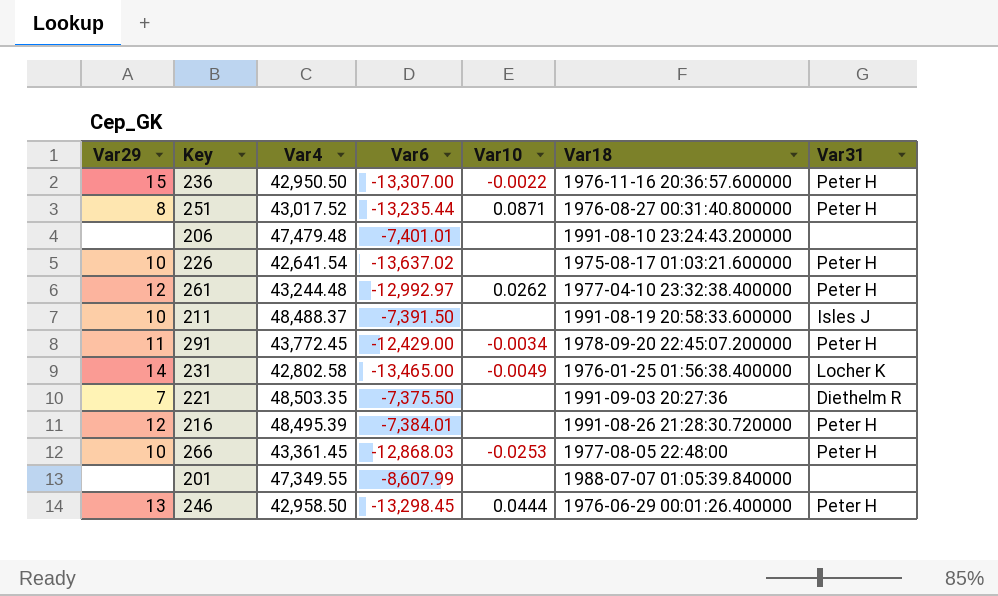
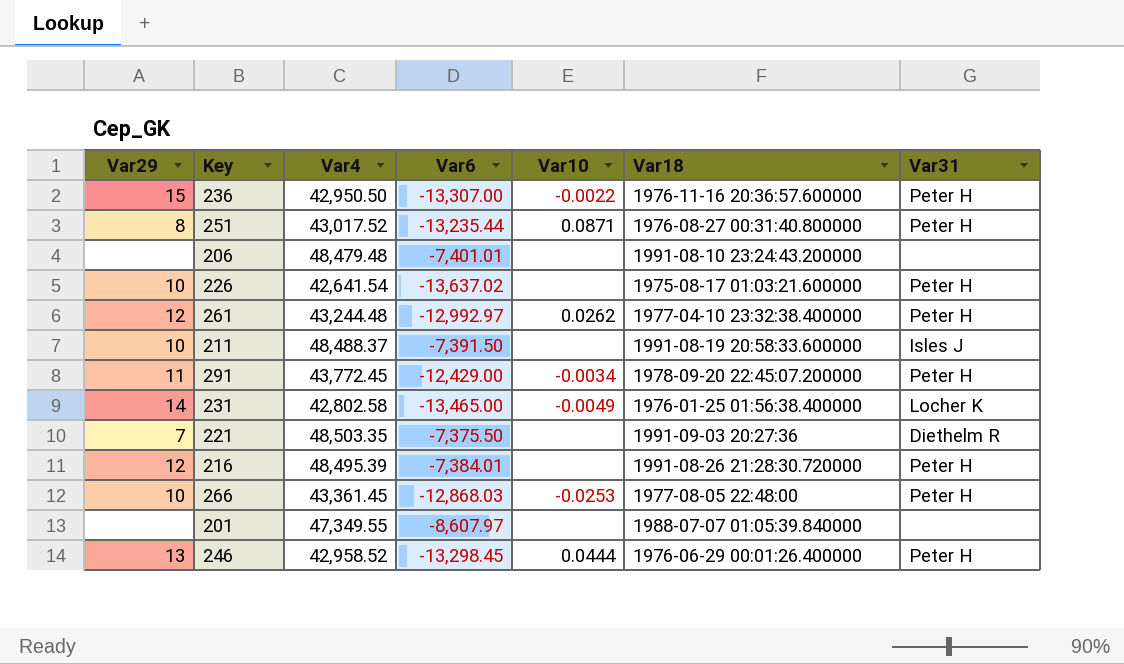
206 | Var4: 47,479.48 -> 48,479.48
201 | Var6: -8,607.99 -> -8,607.97
246 | Var4: 42,958.50 -> 42,958.52

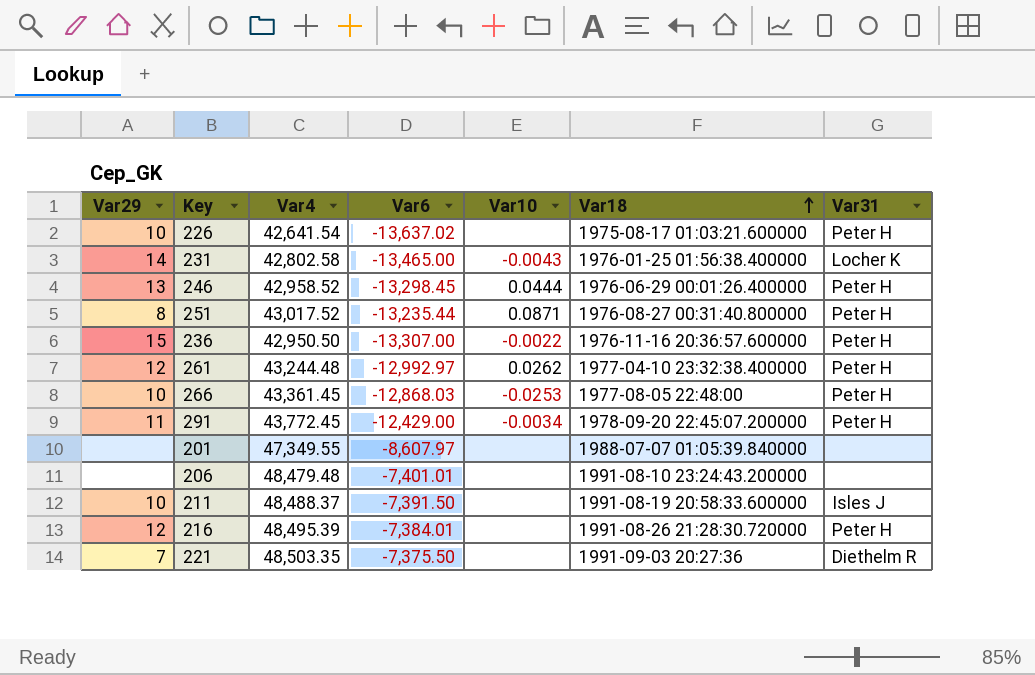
row order: none -> Var18 ascending
231 | Var10: -0.0049 -> -0.0043

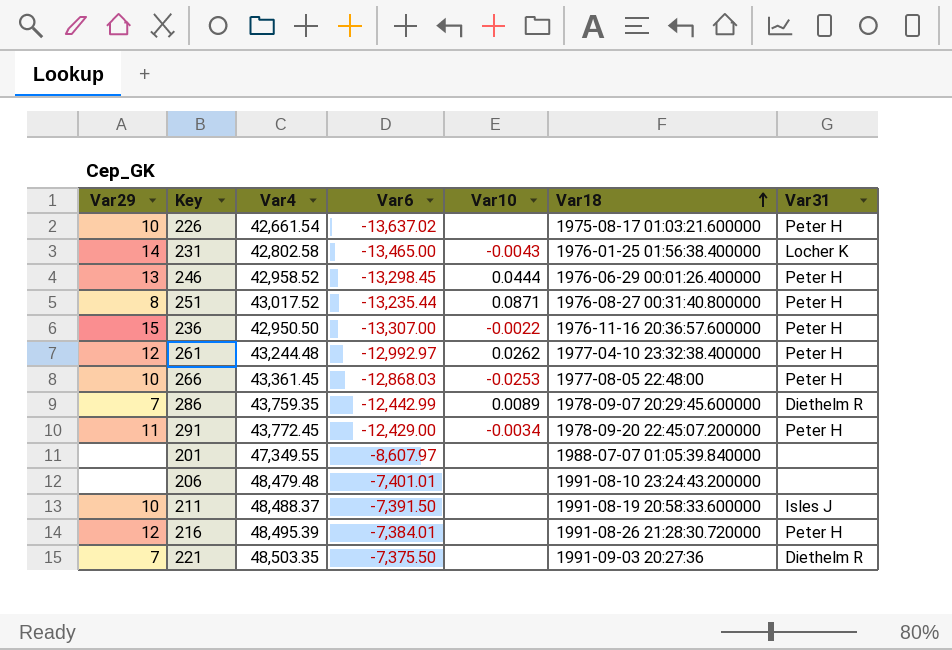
226 | Var4: 42,641.54 -> 42,661.54
row 286: none -> 7 | 43,759.35 | -12,442.99 | 0.0089 | 1978-09-07 20:29:45.600000 | Diethelm R

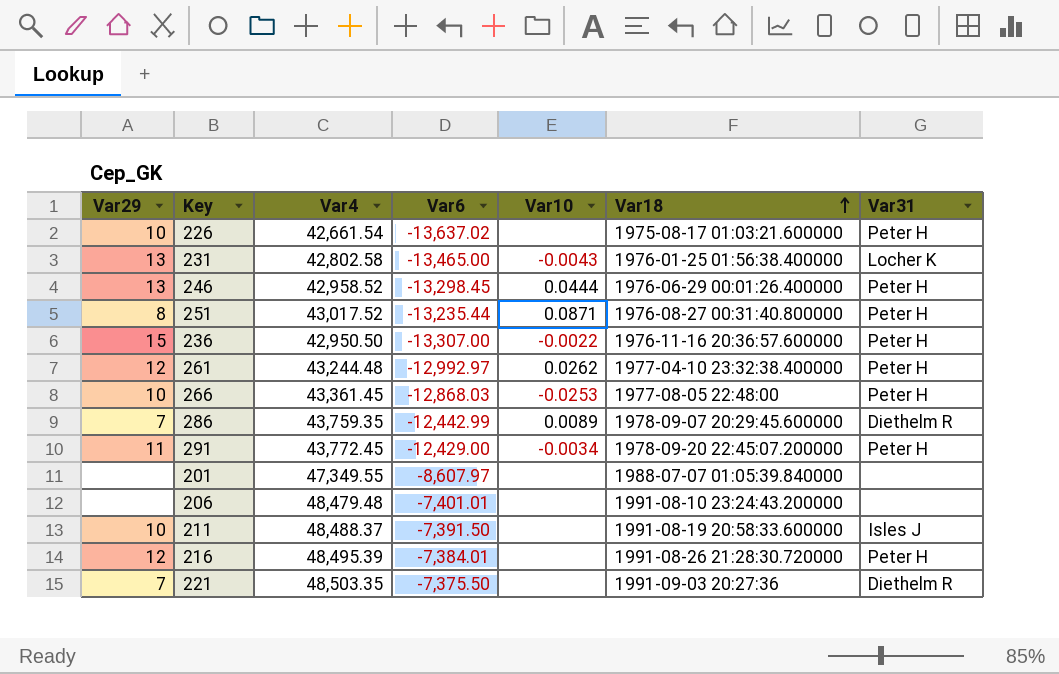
231 | Var29: 14 -> 13

